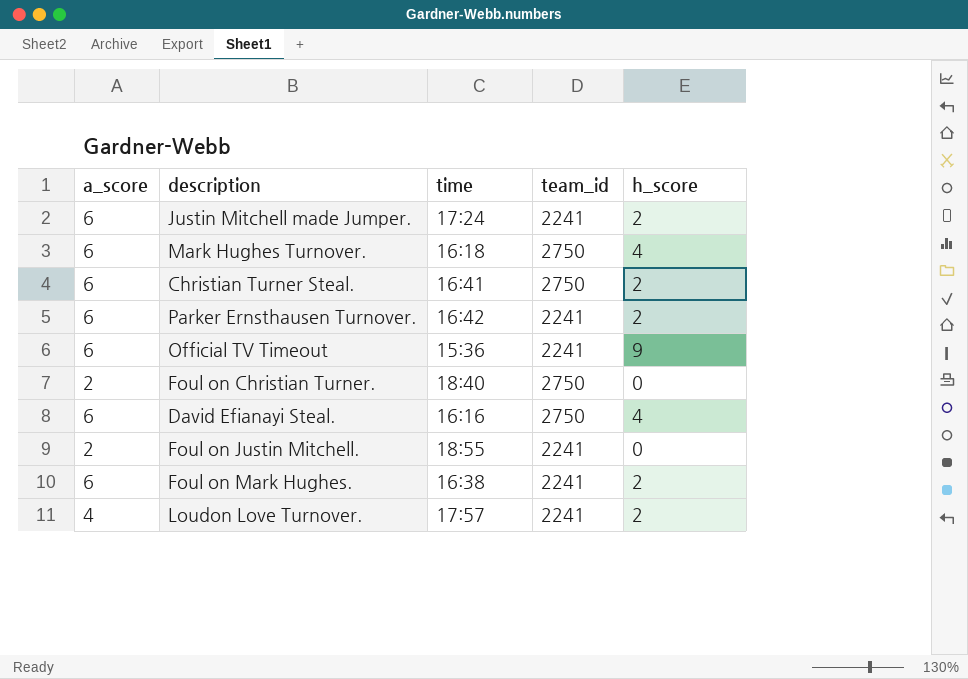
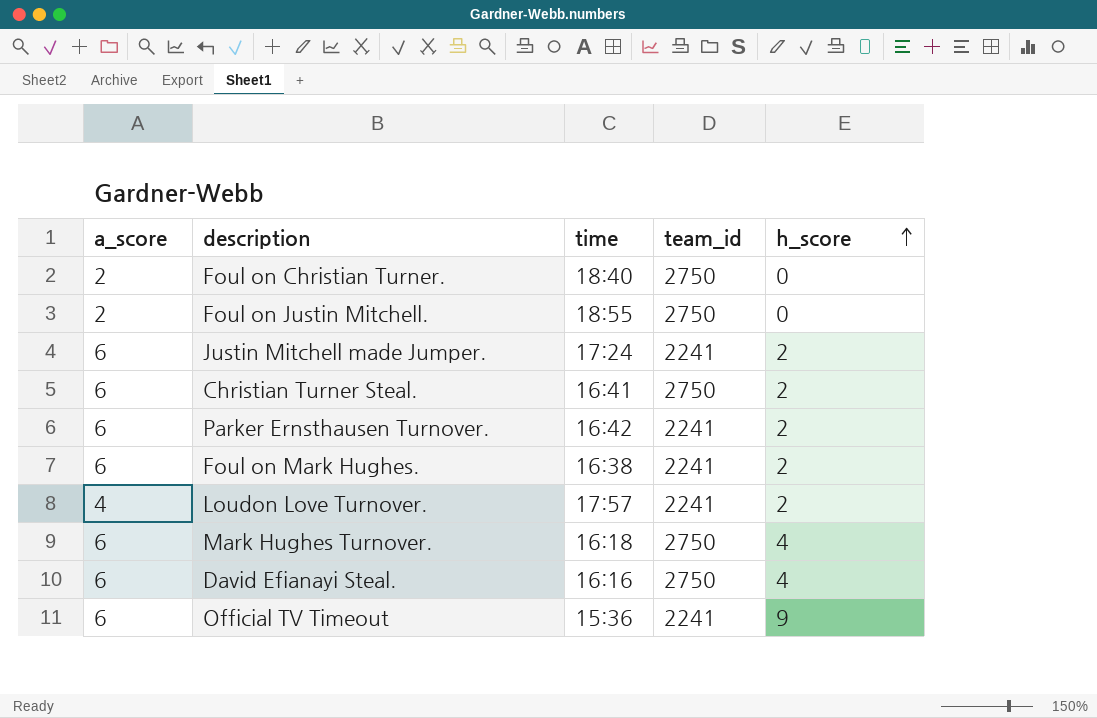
row order: none -> h_score ascending
Foul on Justin Mitchell. | team_id: 2241 -> 2750

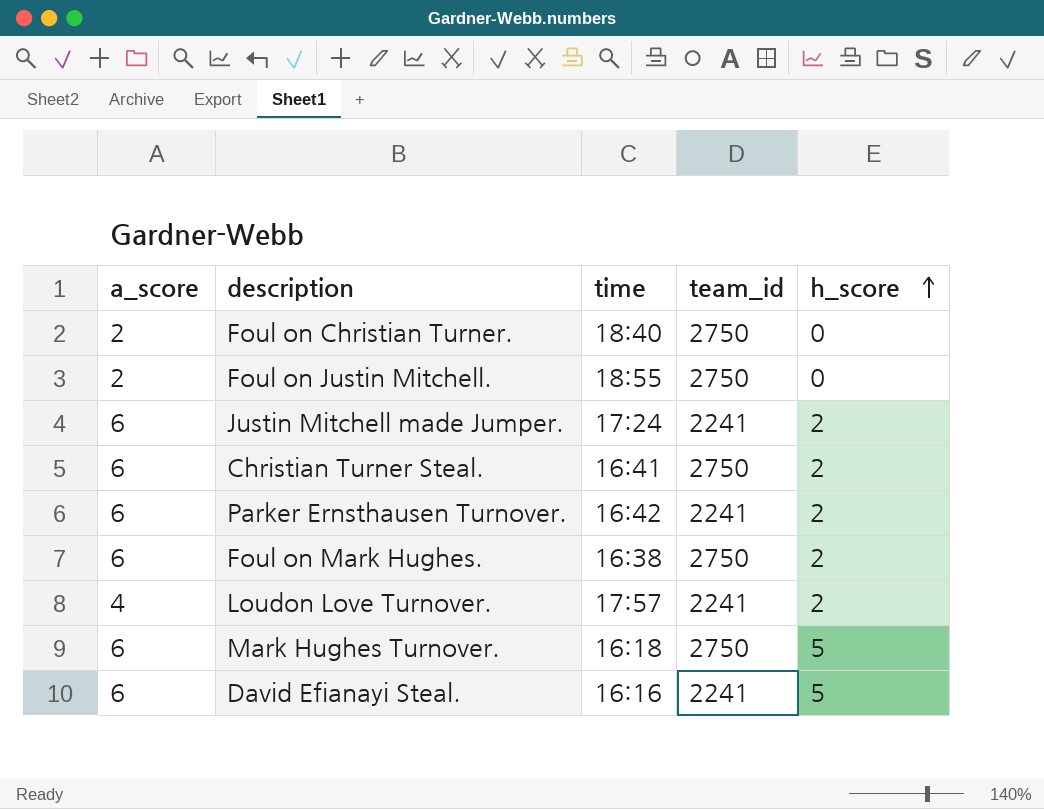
row Official TV Timeout: 6 | 15:36 | 2241 | 9 -> none
Foul on Mark Hughes. | team_id: 2241 -> 2750
Mark Hughes Turnover. | h_score: 4 -> 5
David Efianayi Steal. | team_id: 2750 -> 2241
David Efianayi Steal. | h_score: 4 -> 5

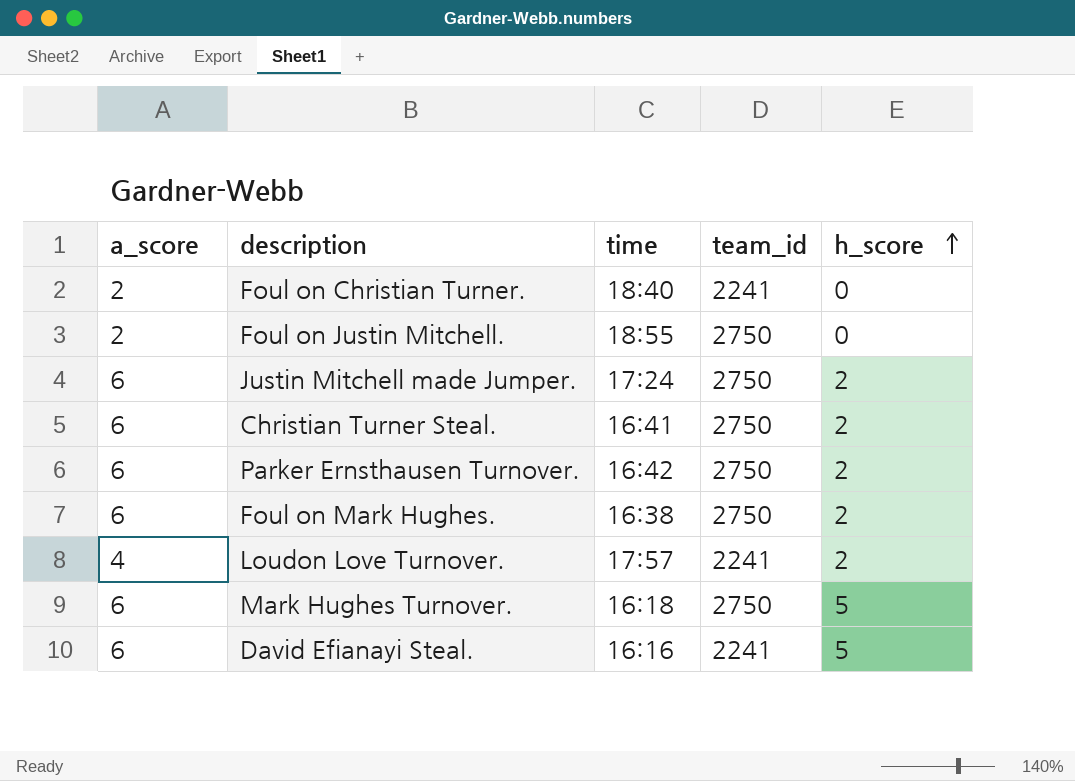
Foul on Christian Turner. | team_id: 2750 -> 2241
Justin Mitchell made Jumper. | team_id: 2241 -> 2750
Parker Ernsthausen Turnover. | team_id: 2241 -> 2750

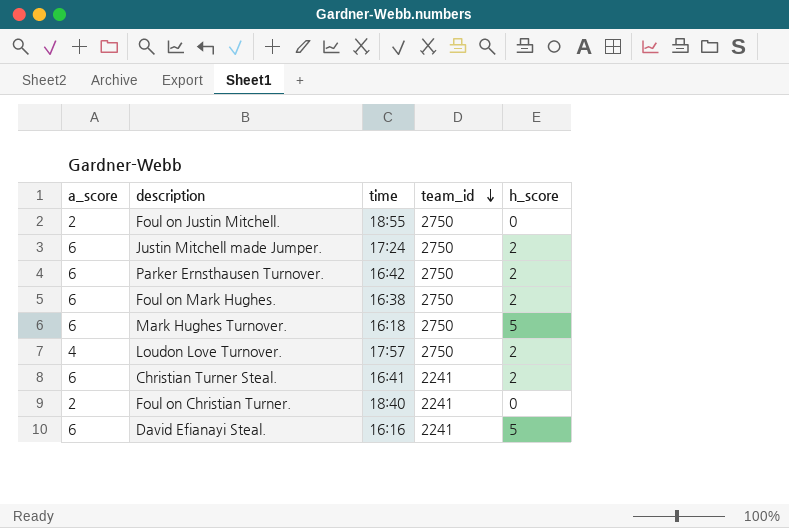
row order: h_score ascending -> team_id descending
Loudon Love Turnover. | team_id: 2241 -> 2750
Christian Turner Steal. | team_id: 2750 -> 2241

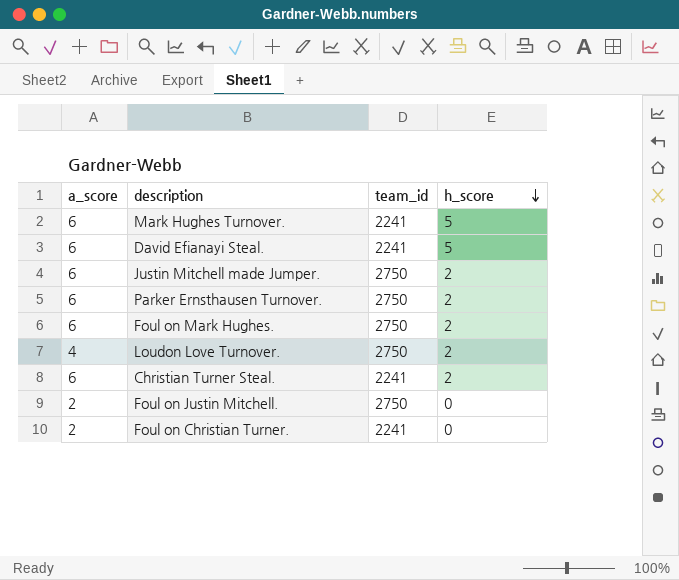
row order: team_id descending -> h_score descending
column time | position: 3 -> none
Mark Hughes Turnover. | team_id: 2750 -> 2241

